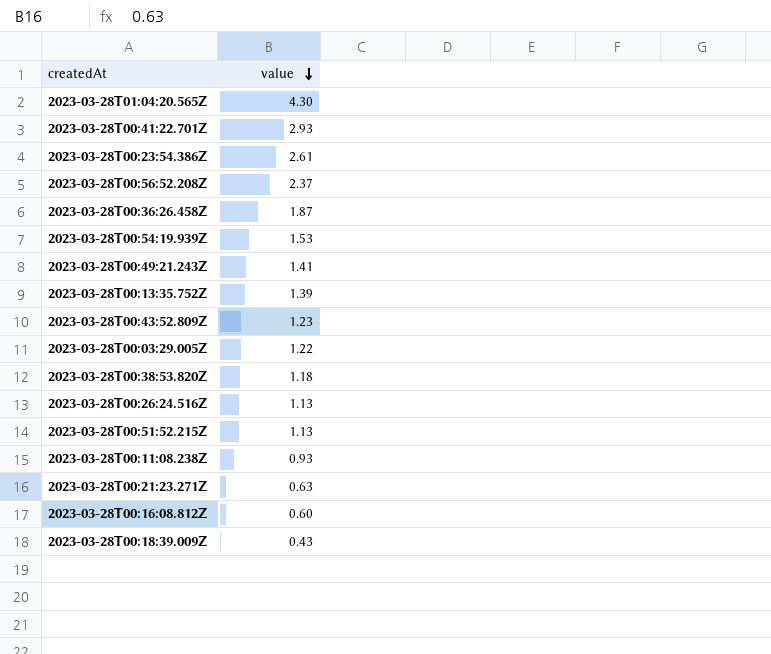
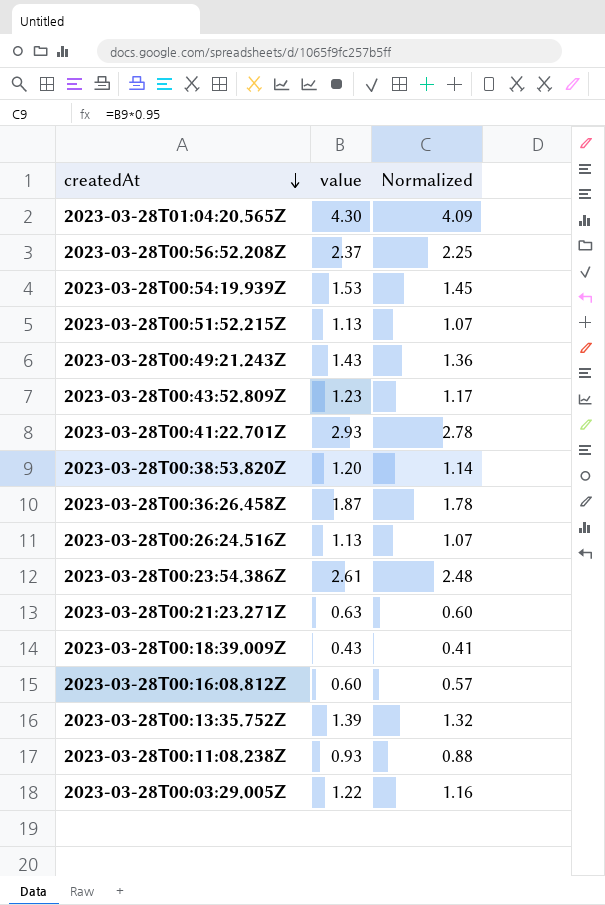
row order: value descending -> createdAt descending
column Normalized | formula: none -> [value] * 0.95
2023-03-28T00:49:21.243Z | value: 1.41 -> 1.43
2023-03-28T00:38:53.820Z | value: 1.18 -> 1.20

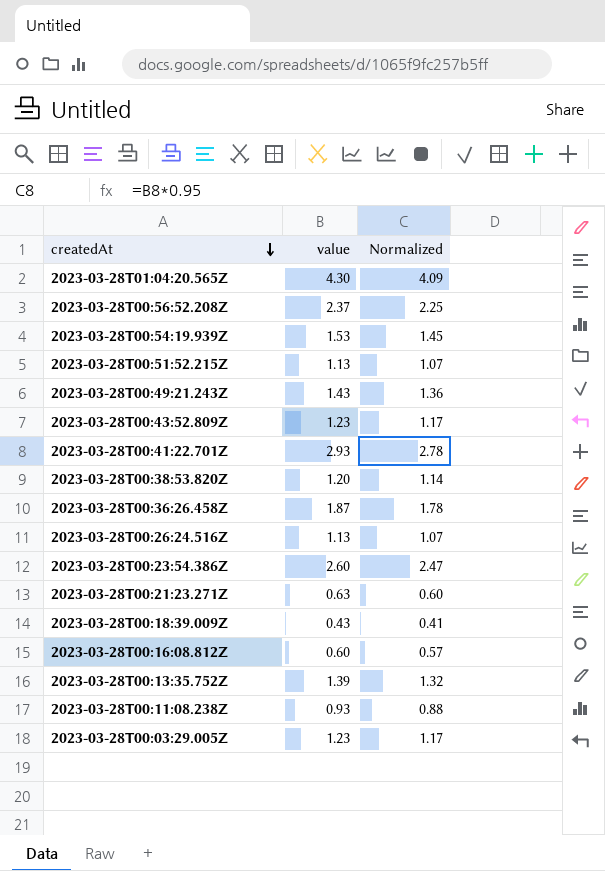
2023-03-28T00:23:54.386Z | value: 2.61 -> 2.60
2023-03-28T00:23:54.386Z | Normalized: 2.48 -> 2.47
2023-03-28T00:03:29.005Z | value: 1.22 -> 1.23
2023-03-28T00:03:29.005Z | Normalized: 1.16 -> 1.17

